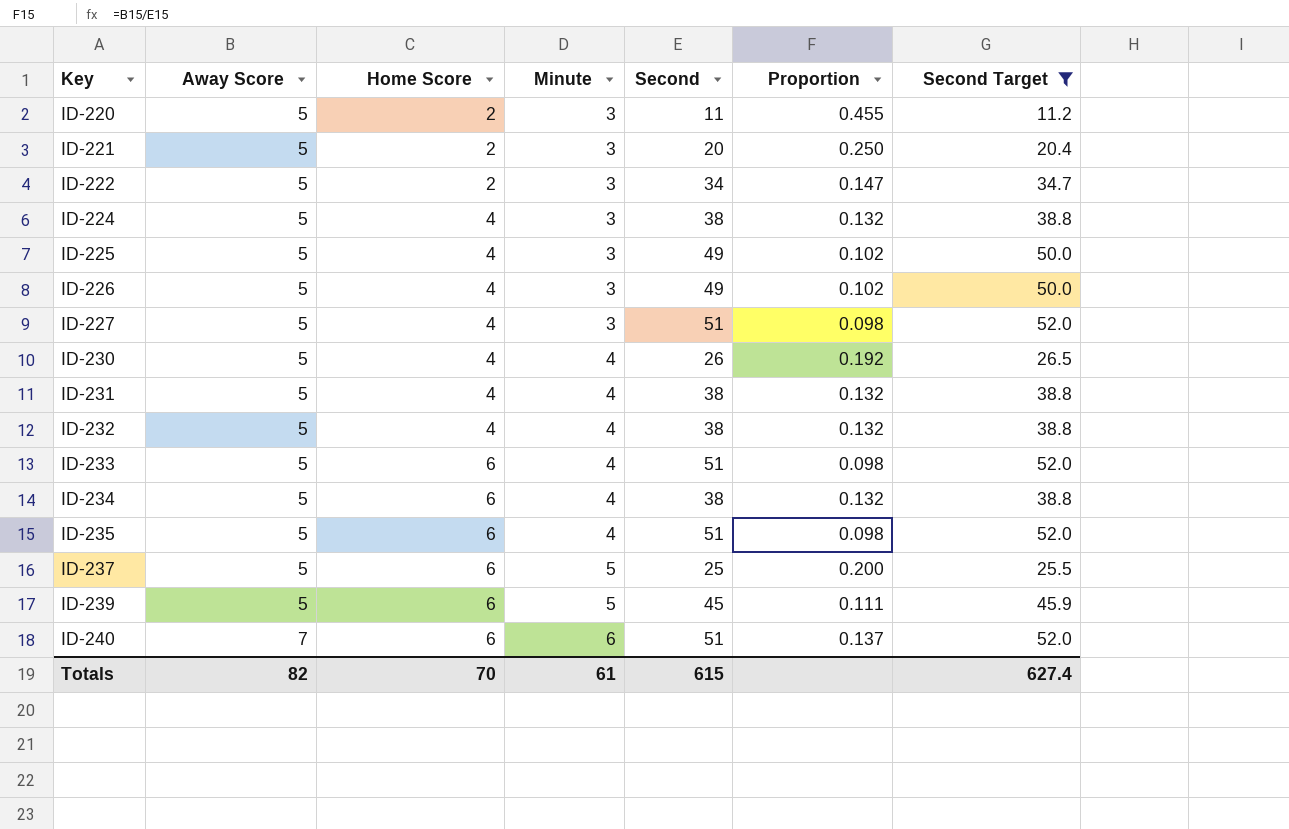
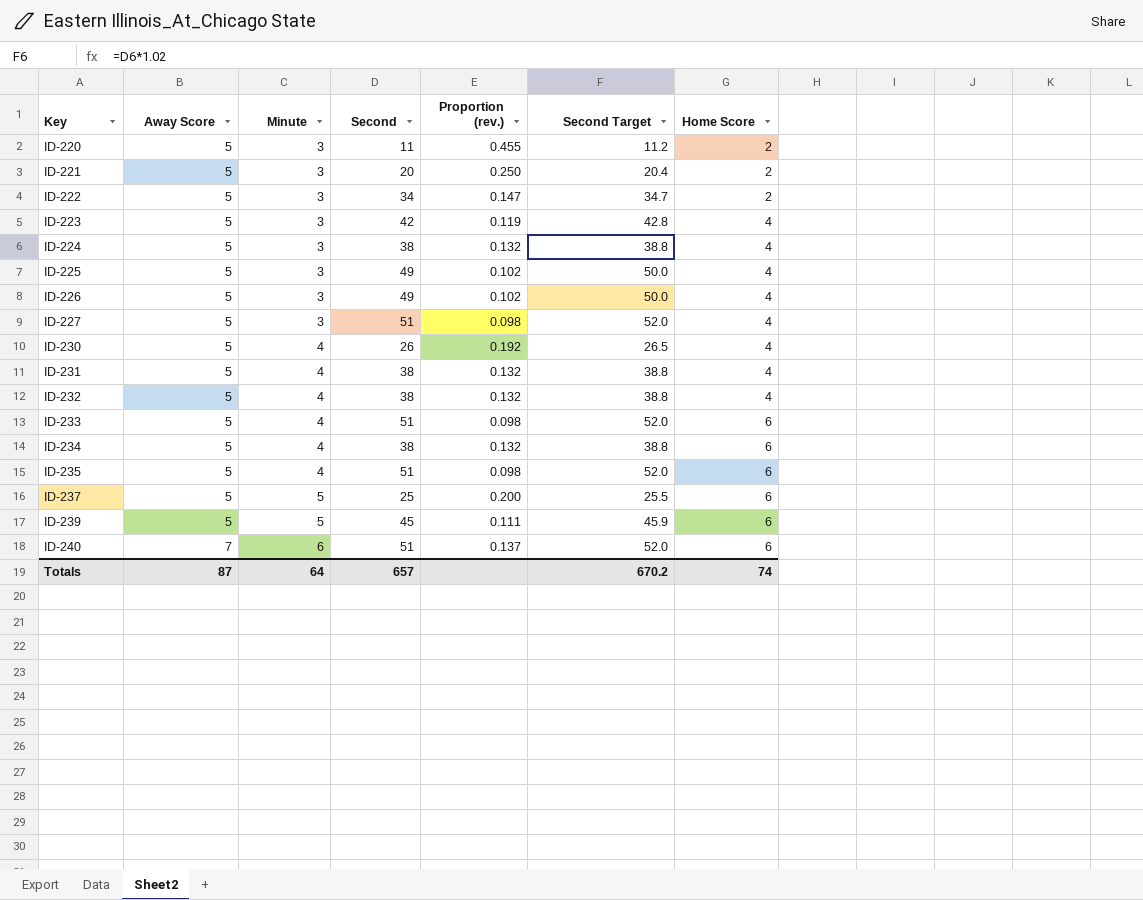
filter: Second Target != 42.8 -> none
column name: Proportion -> Proportion (rev.)
column Home Score | position: 3 -> 7
Totals | Away Score: 82 -> 87
Totals | Minute: 61 -> 64
Totals | Second: 615 -> 657
Totals | Second Target: 627.4 -> 670.2
Totals | Home Score: 70 -> 74

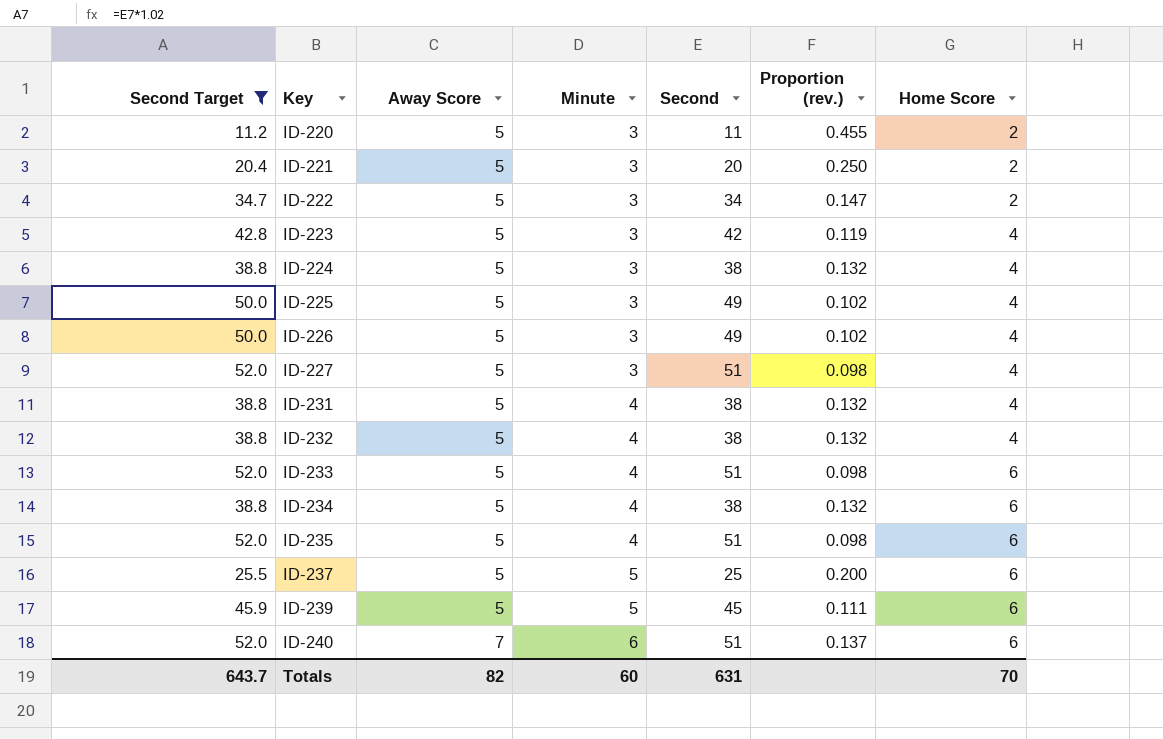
filter: none -> Second Target != 26.5
column Second Target | position: 6 -> 1
Totals | Second Target: 670.2 -> 643.7
Totals | Away Score: 87 -> 82
Totals | Minute: 64 -> 60
Totals | Second: 657 -> 631
Totals | Home Score: 74 -> 70

